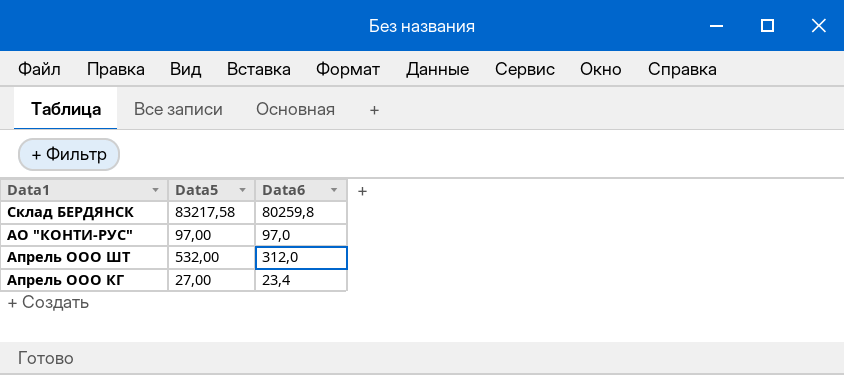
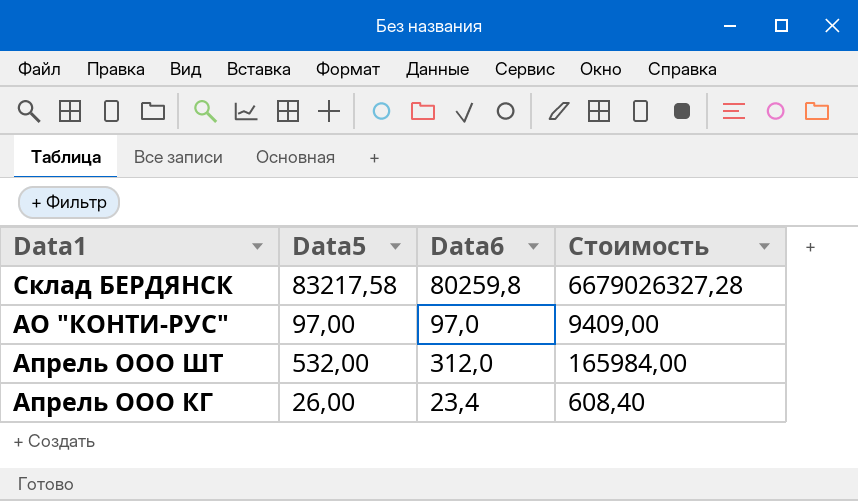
column Стоимость | formula: none -> [Data5] * [Data6]
Апрель ООО КГ | Data5: 27,00 -> 26,00

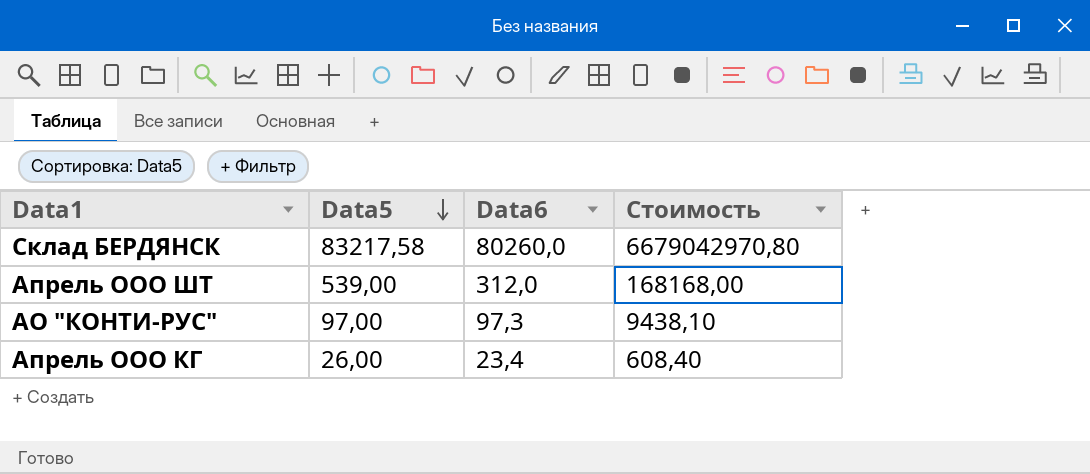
row order: none -> Data5 descending
Склад БЕРДЯНСК | Data6: 80259,8 -> 80260,0
Склад БЕРДЯНСК | Стоимость: 6679026327,28 -> 6679042970,80
Апрель ООО ШТ | Data5: 532,00 -> 539,00
Апрель ООО ШТ | Стоимость: 165984,00 -> 168168,00
АО "КОНТИ-РУС" | Data6: 97,0 -> 97,3
АО "КОНТИ-РУС" | Стоимость: 9409,00 -> 9438,10

